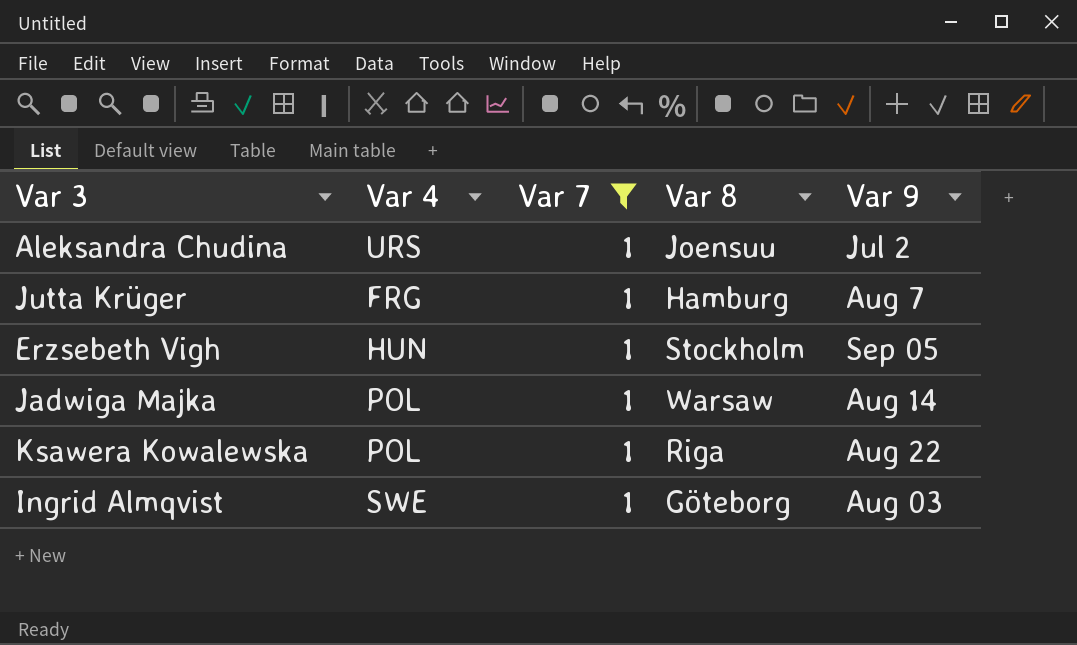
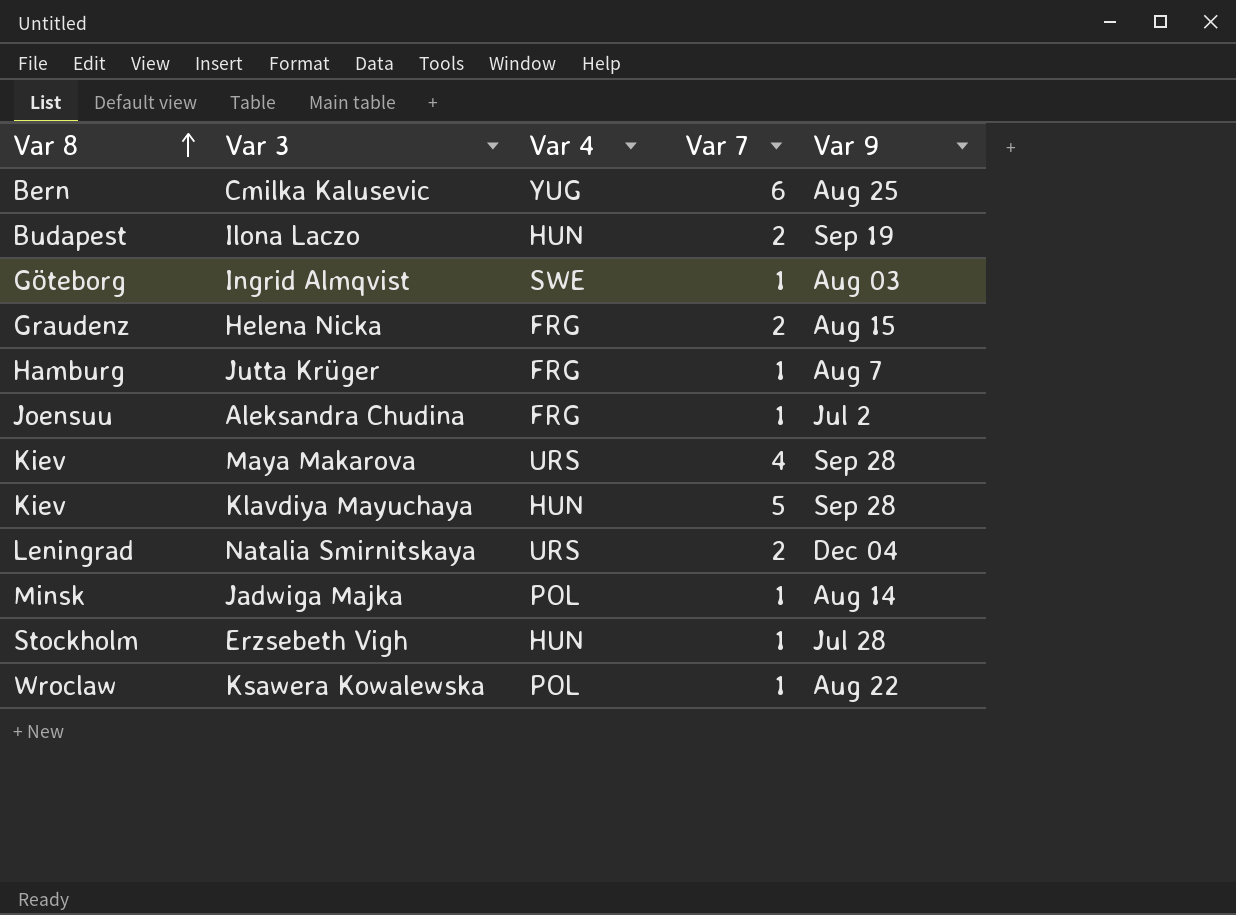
filter: Var 7 = 1 -> none
row order: none -> Var 8 ascending
column Var 8 | position: 4 -> 1
Aleksandra Chudina | Var 4: URS -> FRG
Jadwiga Majka | Var 8: Warsaw -> Minsk
Erzsebeth Vigh | Var 9: Sep 05 -> Jul 28
Ksawera Kowalewska | Var 8: Riga -> Wroclaw

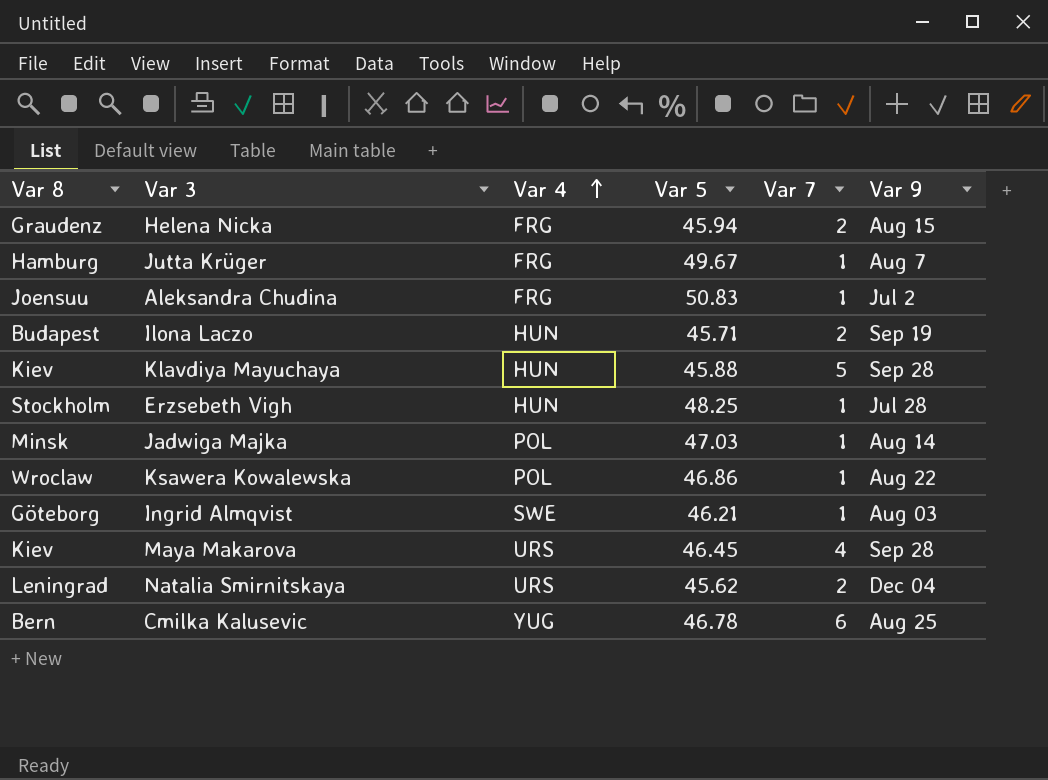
row order: Var 8 ascending -> Var 4 ascending
column Var 5 | position: none -> 4

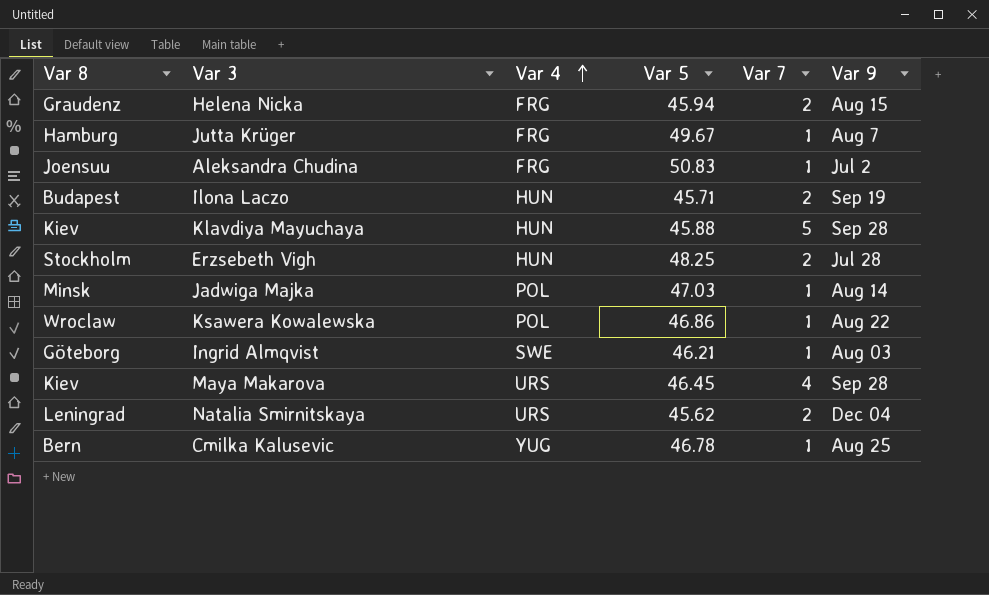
Erzsebeth Vigh | Var 7: 1 -> 2
Cmilka Kalusevic | Var 7: 6 -> 1

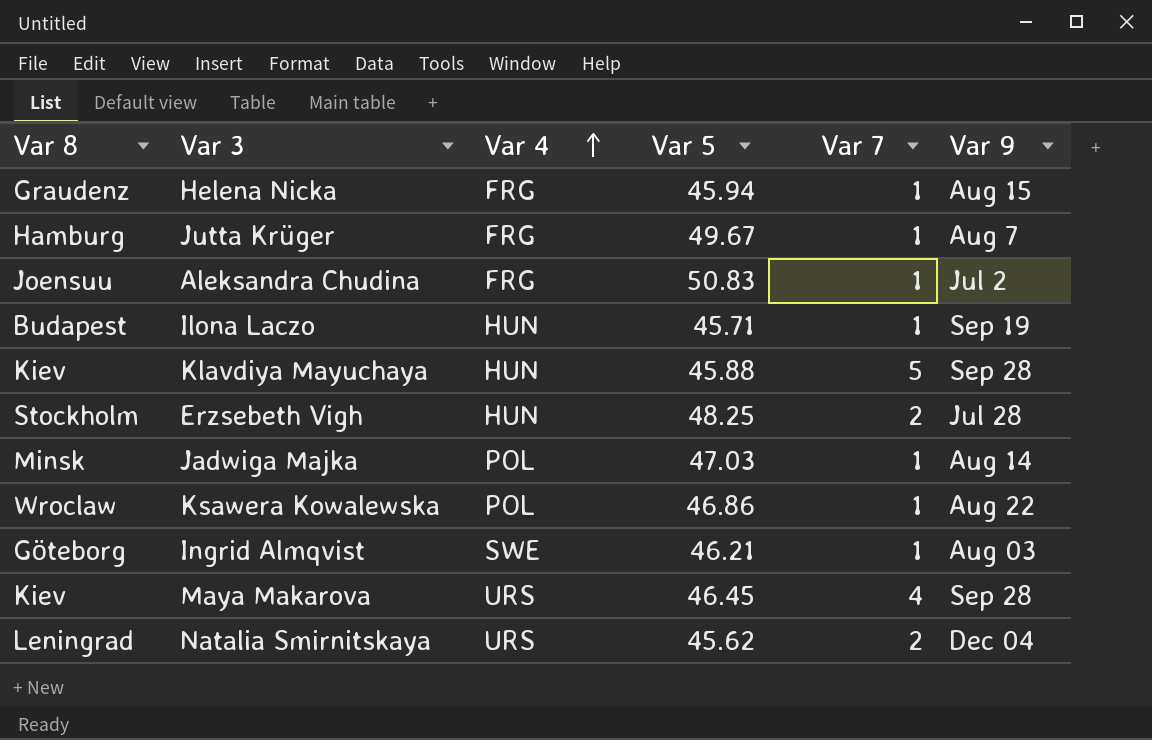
row Cmilka Kalusevic: Bern | YUG | 46.78 | 1 | Aug 25 -> none
Helena Nicka | Var 7: 2 -> 1
Ilona Laczo | Var 7: 2 -> 1

